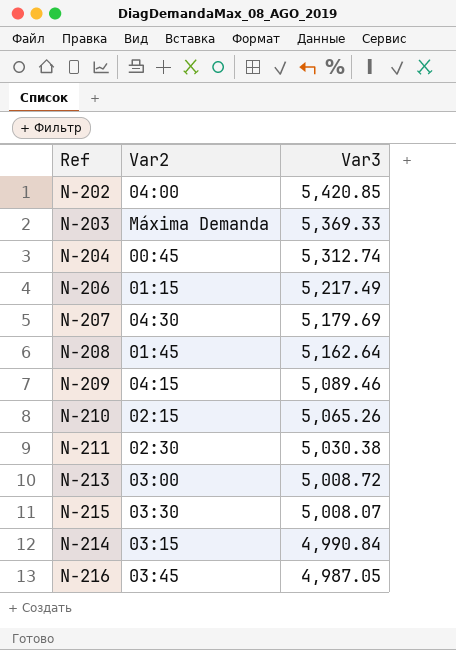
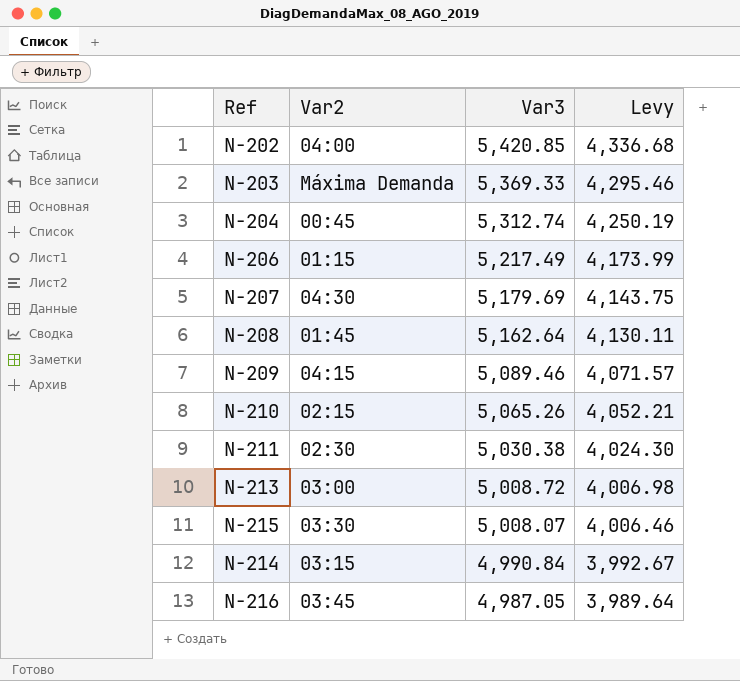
column Levy | formula: none -> [Var3] * 0.8

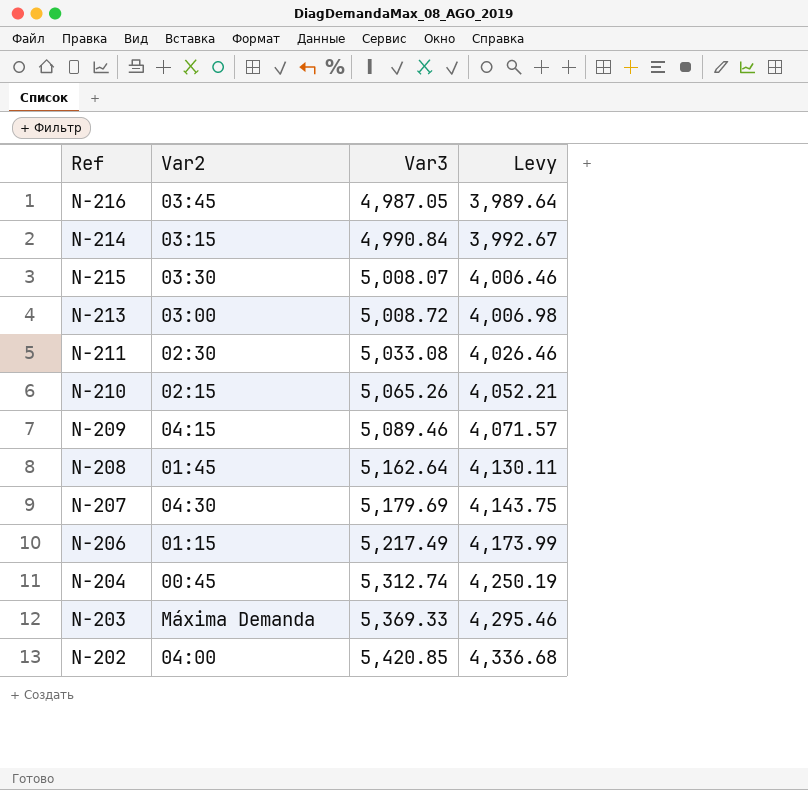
row order: Var3 descending -> Var3 ascending
N-211 | Var3: 5,030.38 -> 5,033.08
N-211 | Levy: 4,024.30 -> 4,026.46

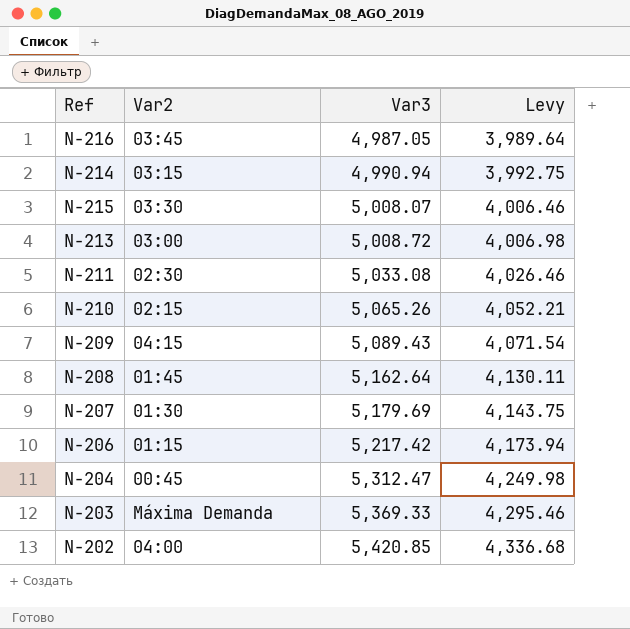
N-214 | Var3: 4,990.84 -> 4,990.94
N-214 | Levy: 3,992.67 -> 3,992.75
N-209 | Var3: 5,089.46 -> 5,089.43
N-209 | Levy: 4,071.57 -> 4,071.54
N-207 | Var2: 04:30 -> 01:30
N-206 | Var3: 5,217.49 -> 5,217.42
N-206 | Levy: 4,173.99 -> 4,173.94
N-204 | Var3: 5,312.74 -> 5,312.47
N-204 | Levy: 4,250.19 -> 4,249.98

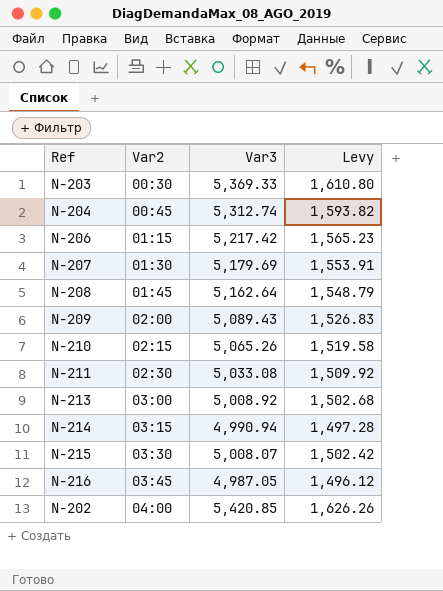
row order: Var3 ascending -> Var2 ascending
column Levy | formula: [Var3] * 0.8 -> [Var3] * 0.3
N-203 | Var2: Máxima Demanda -> 00:30
N-204 | Var3: 5,312.47 -> 5,312.74
N-209 | Var2: 04:15 -> 02:00
N-213 | Var3: 5,008.72 -> 5,008.92

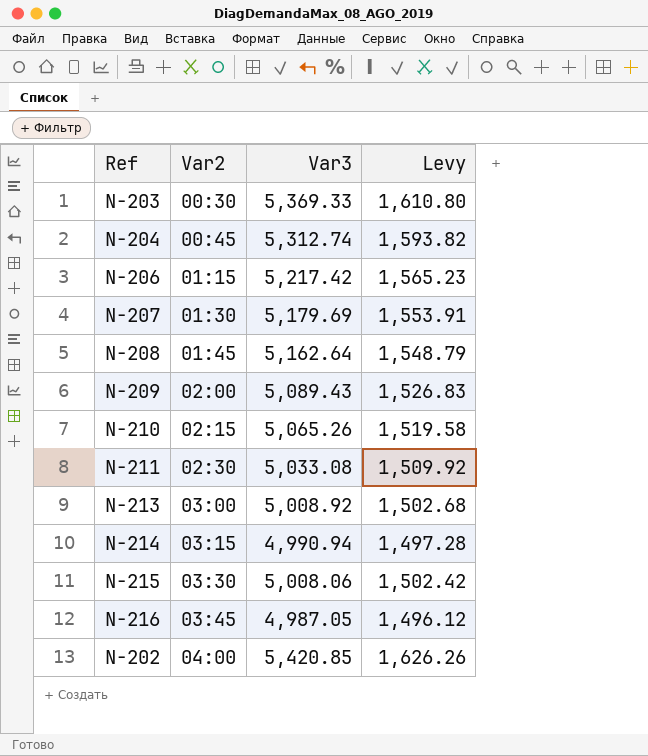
N-215 | Var3: 5,008.07 -> 5,008.06

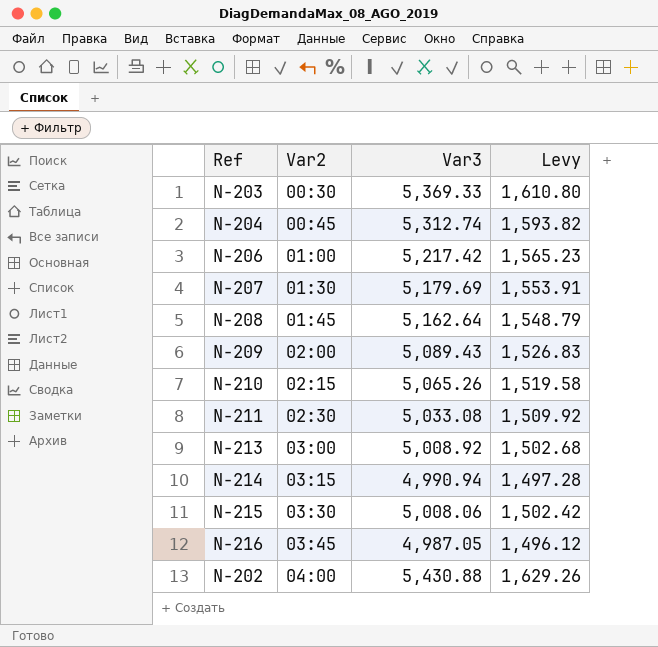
N-206 | Var2: 01:15 -> 01:00
N-202 | Var3: 5,420.85 -> 5,430.88
N-202 | Levy: 1,626.26 -> 1,629.26

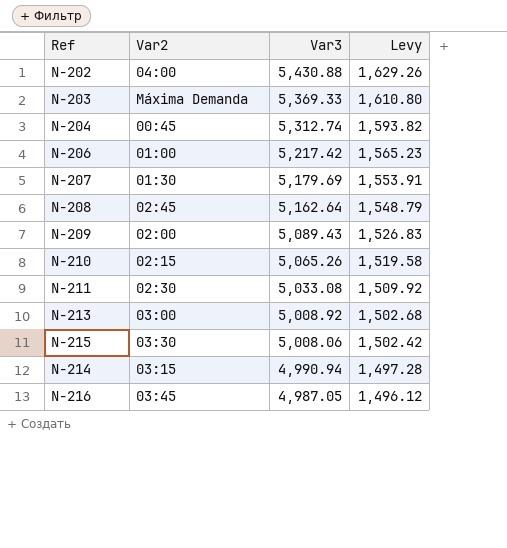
row order: Var2 ascending -> Var3 descending
N-203 | Var2: 00:30 -> Máxima Demanda
N-208 | Var2: 01:45 -> 02:45

